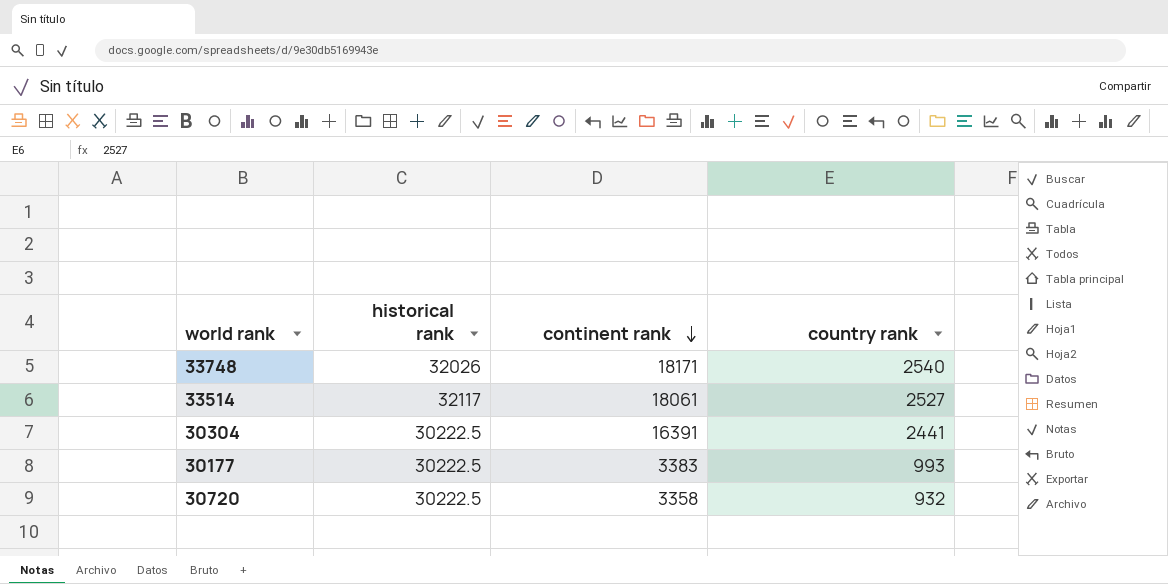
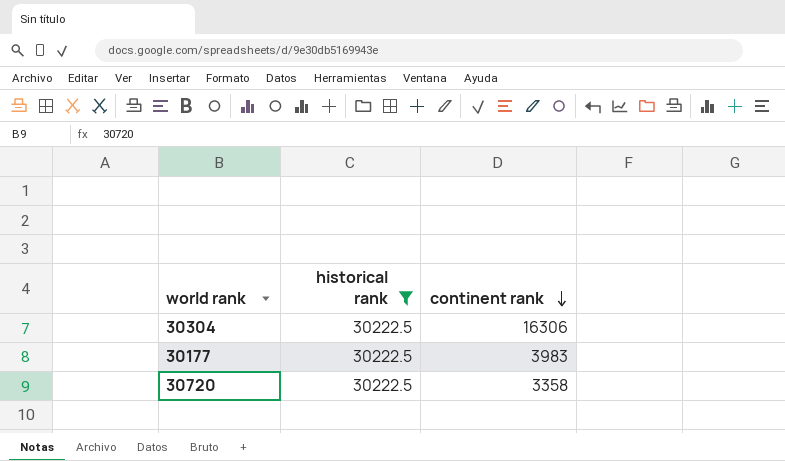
filter: none -> historical rank = 30222.5
column country rank | position: 4 -> none
30304 | continent rank: 16391 -> 16306
30177 | continent rank: 3383 -> 3983

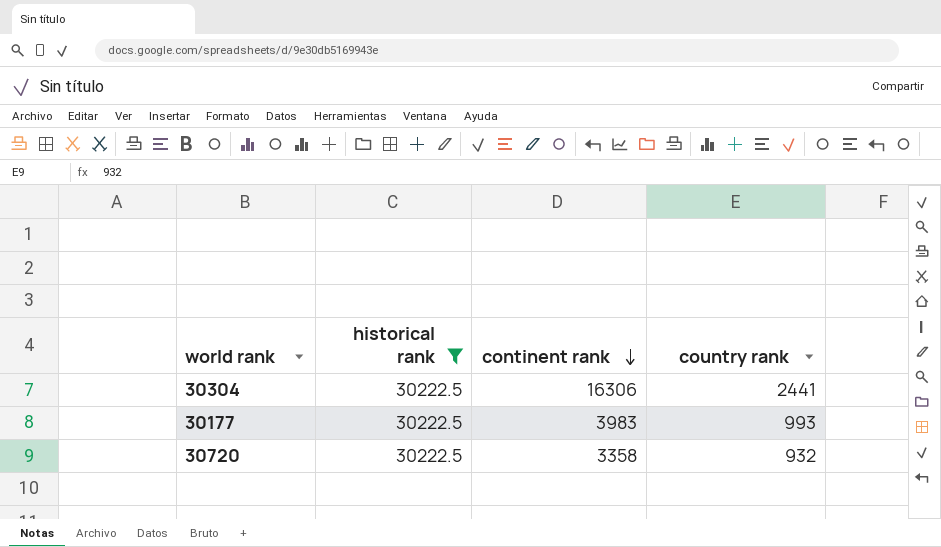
column country rank | position: none -> 4

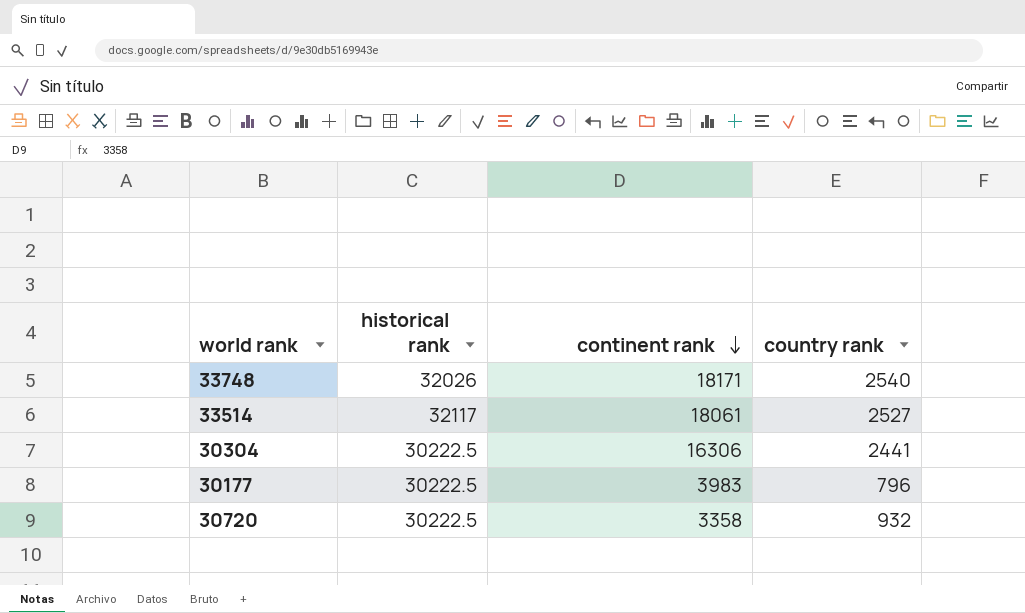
filter: historical rank = 30222.5 -> none
30177 | country rank: 993 -> 796

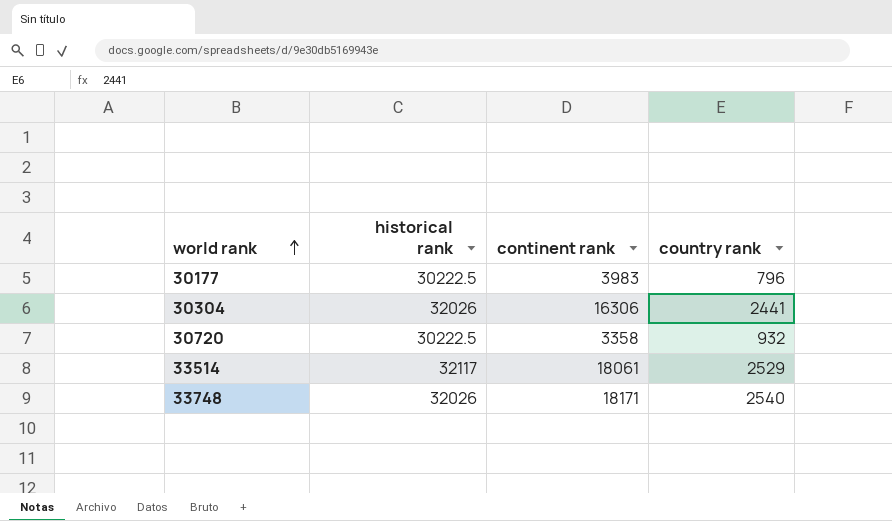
row order: continent rank descending -> world rank ascending
30304 | historical rank: 30222.5 -> 32026
33514 | country rank: 2527 -> 2529

